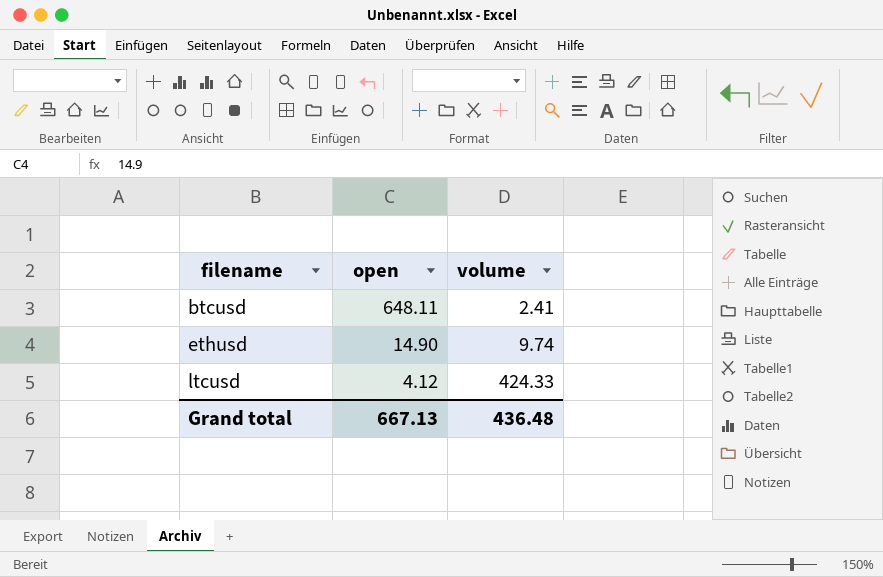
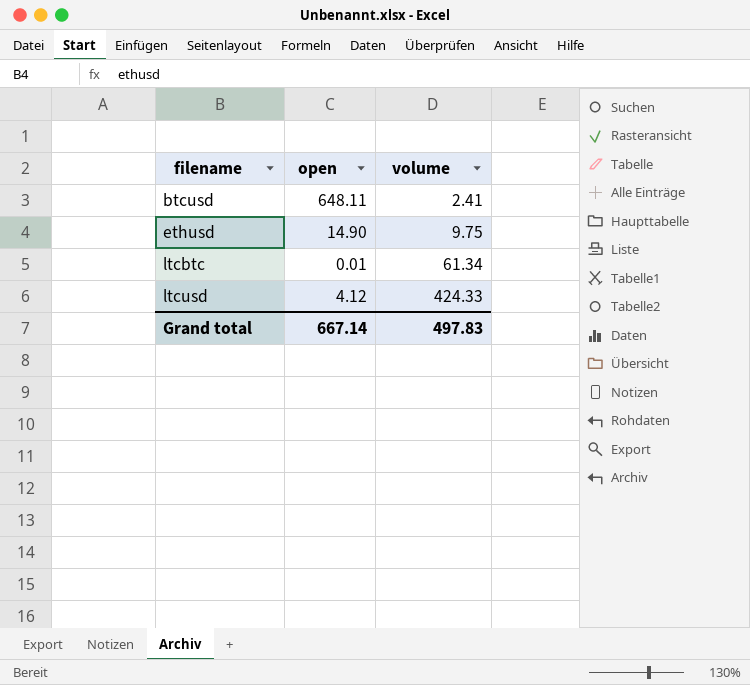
ethusd | volume: 9.74 -> 9.75
row ltcbtc: none -> 0.01 | 61.34
Grand total | open: 667.13 -> 667.14
Grand total | volume: 436.48 -> 497.83

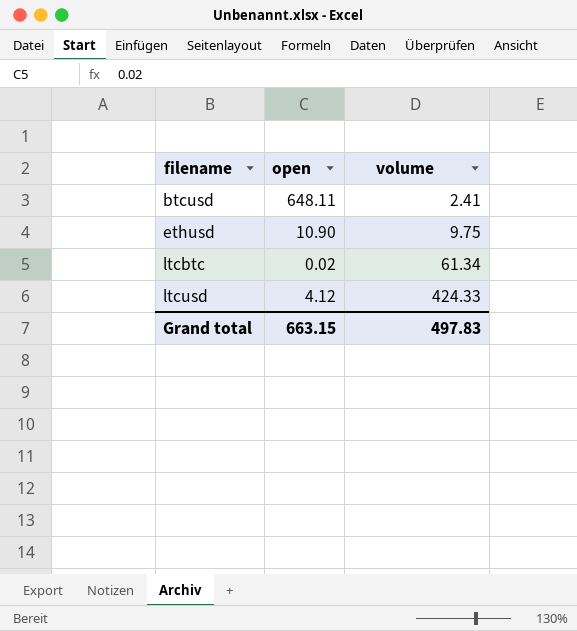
ethusd | open: 14.90 -> 10.90
ltcbtc | open: 0.01 -> 0.02
Grand total | open: 667.14 -> 663.15

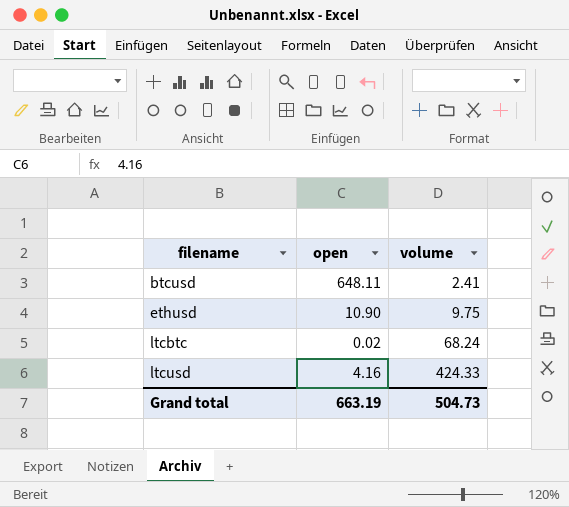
ltcbtc | volume: 61.34 -> 68.24
ltcusd | open: 4.12 -> 4.16
Grand total | open: 663.15 -> 663.19
Grand total | volume: 497.83 -> 504.73

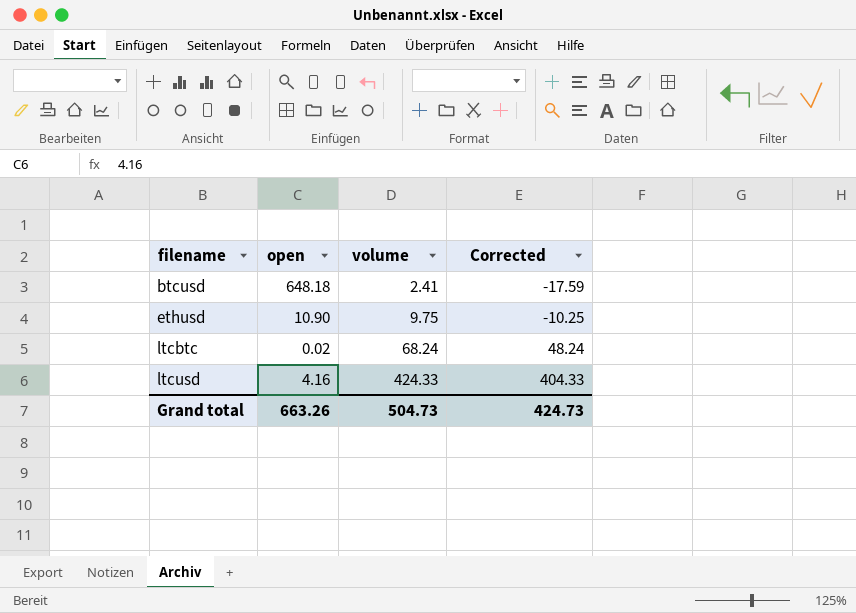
column Corrected | formula: none -> [volume] - 20
btcusd | open: 648.11 -> 648.18
Grand total | open: 663.19 -> 663.26

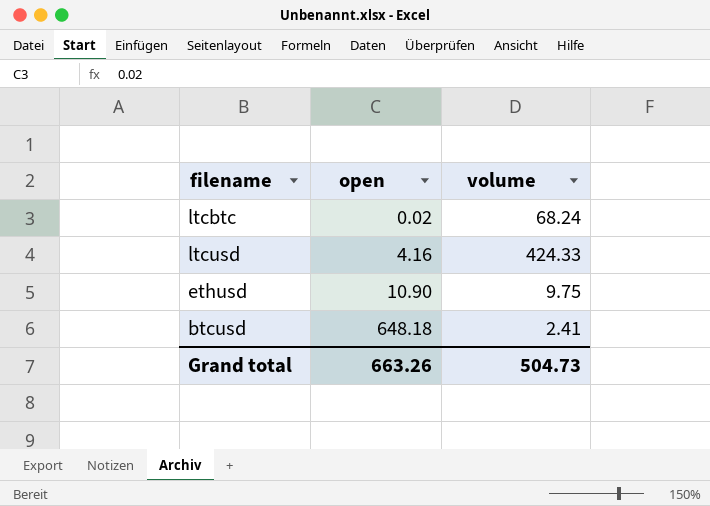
row order: filename ascending -> open ascending
column Corrected | formula: [volume] - 20 -> none

